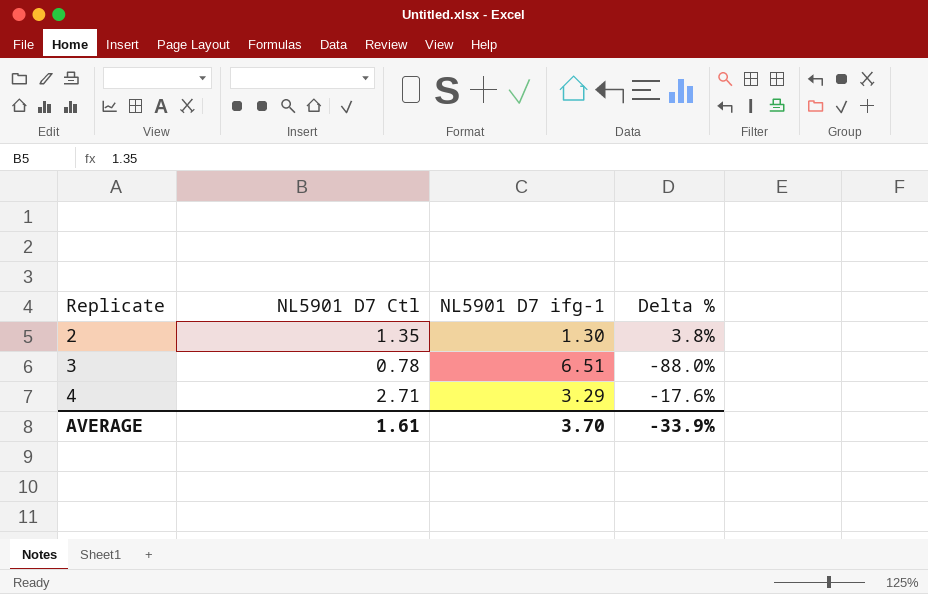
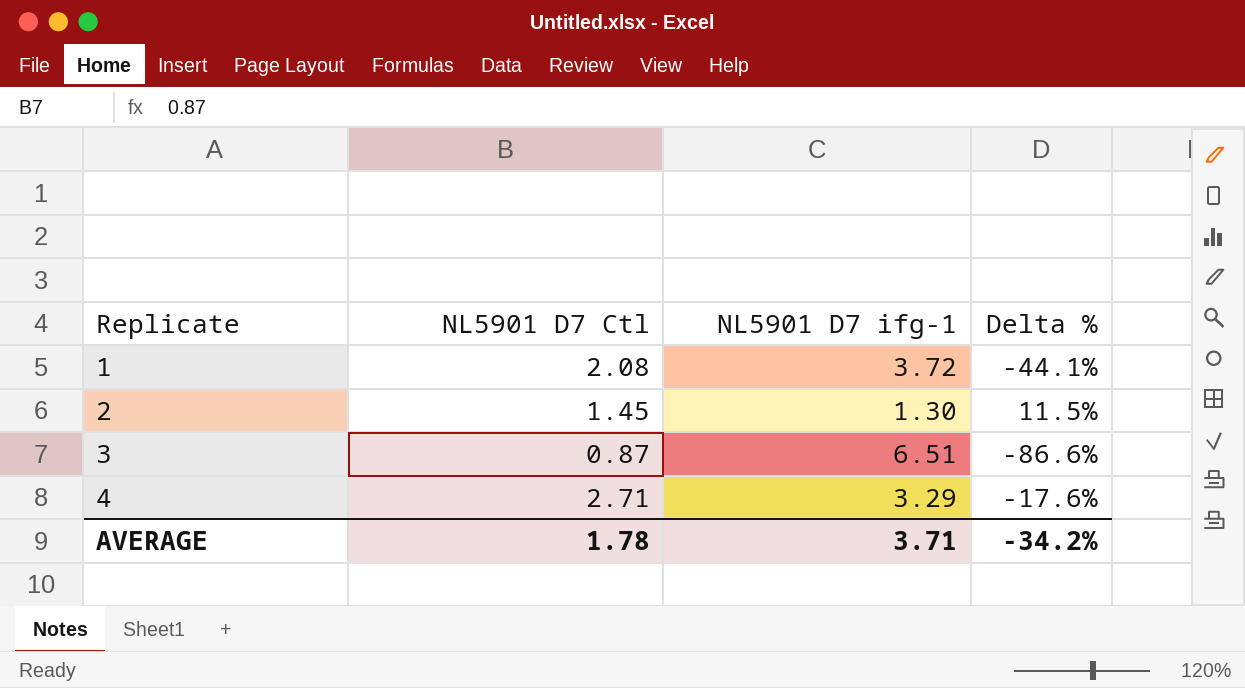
row 1: none -> 2.08 | 3.72 | -44.1%
2 | NL5901 D7 Ctl: 1.35 -> 1.45
2 | Delta %: 3.8% -> 11.5%
3 | NL5901 D7 Ctl: 0.78 -> 0.87
3 | Delta %: -88.0% -> -86.6%
AVERAGE | NL5901 D7 Ctl: 1.61 -> 1.78
AVERAGE | NL5901 D7 ifg-1: 3.70 -> 3.71
AVERAGE | Delta %: -33.9% -> -34.2%

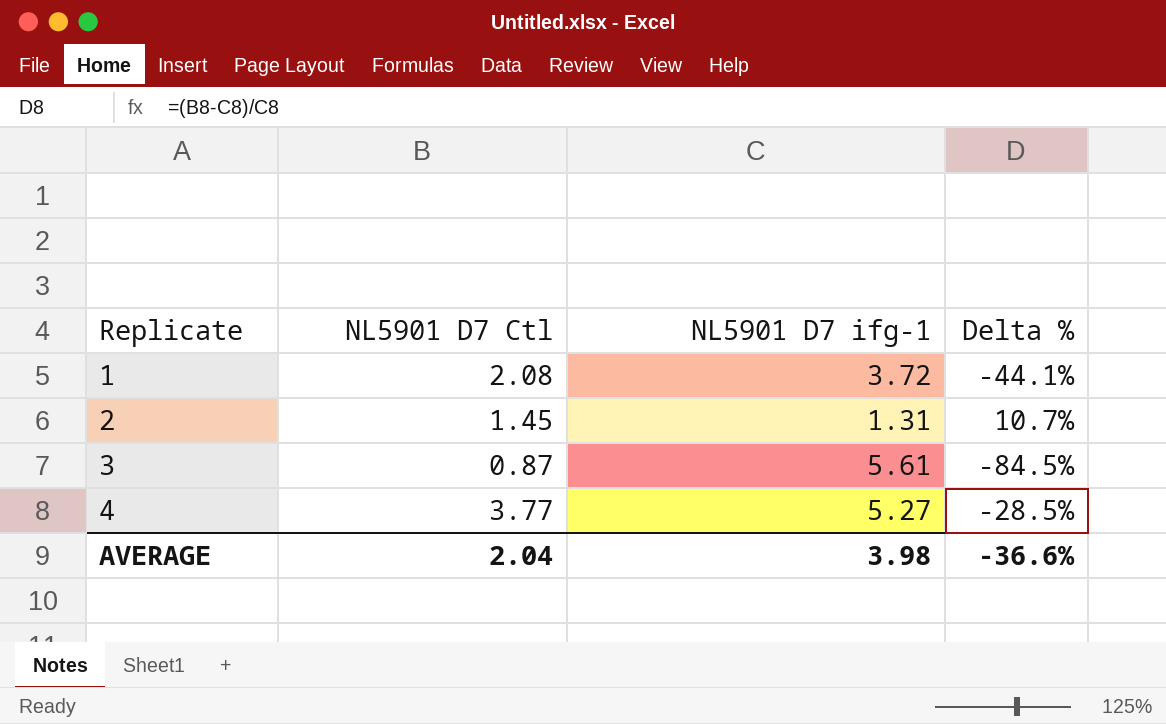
2 | NL5901 D7 ifg-1: 1.30 -> 1.31
2 | Delta %: 11.5% -> 10.7%
3 | NL5901 D7 ifg-1: 6.51 -> 5.61
3 | Delta %: -86.6% -> -84.5%
4 | NL5901 D7 Ctl: 2.71 -> 3.77
4 | NL5901 D7 ifg-1: 3.29 -> 5.27
4 | Delta %: -17.6% -> -28.5%
AVERAGE | NL5901 D7 Ctl: 1.78 -> 2.04
AVERAGE | NL5901 D7 ifg-1: 3.71 -> 3.98
AVERAGE | Delta %: -34.2% -> -36.6%

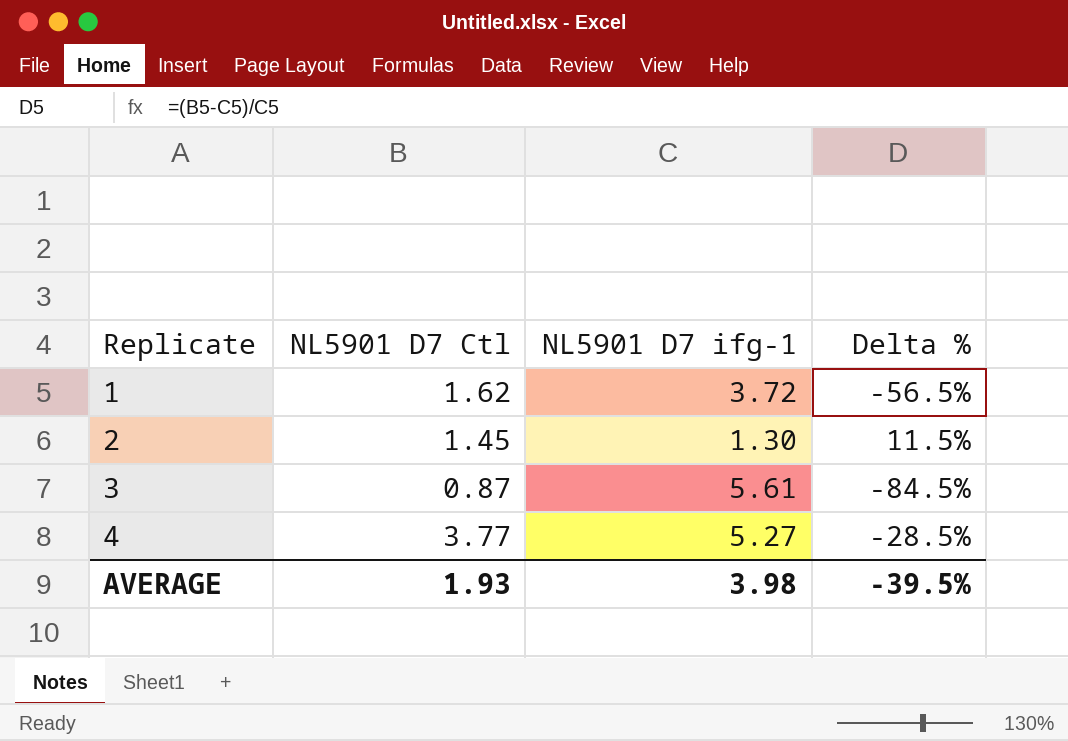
1 | NL5901 D7 Ctl: 2.08 -> 1.62
1 | Delta %: -44.1% -> -56.5%
2 | NL5901 D7 ifg-1: 1.31 -> 1.30
2 | Delta %: 10.7% -> 11.5%
AVERAGE | NL5901 D7 Ctl: 2.04 -> 1.93
AVERAGE | Delta %: -36.6% -> -39.5%

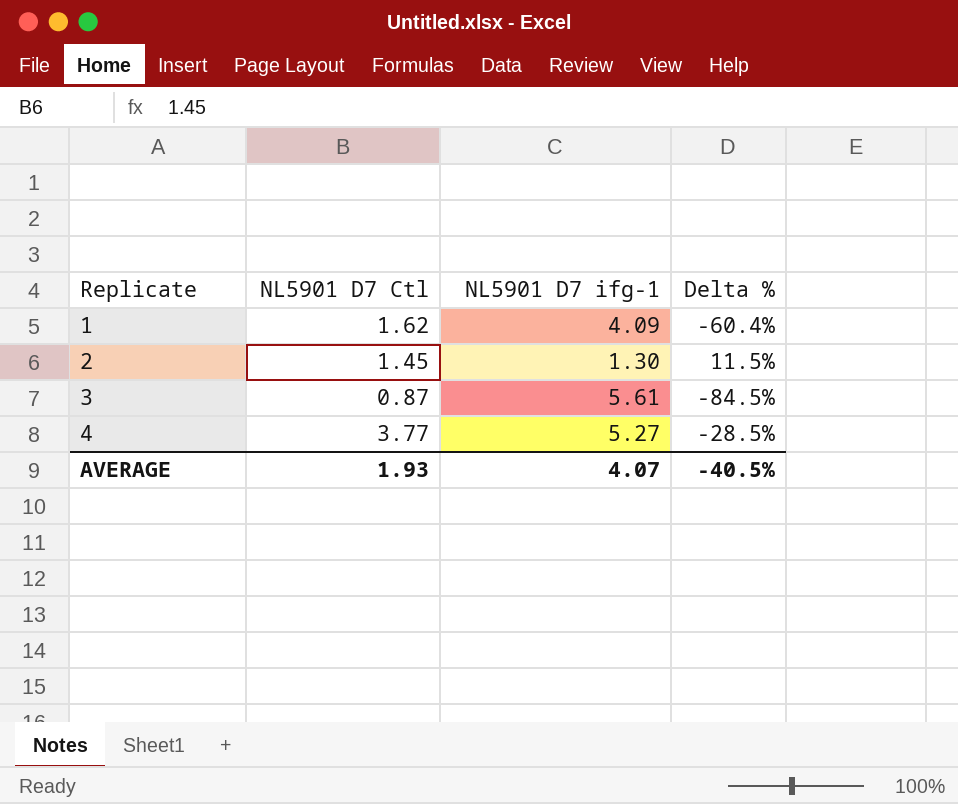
1 | NL5901 D7 ifg-1: 3.72 -> 4.09
1 | Delta %: -56.5% -> -60.4%
AVERAGE | NL5901 D7 ifg-1: 3.98 -> 4.07
AVERAGE | Delta %: -39.5% -> -40.5%

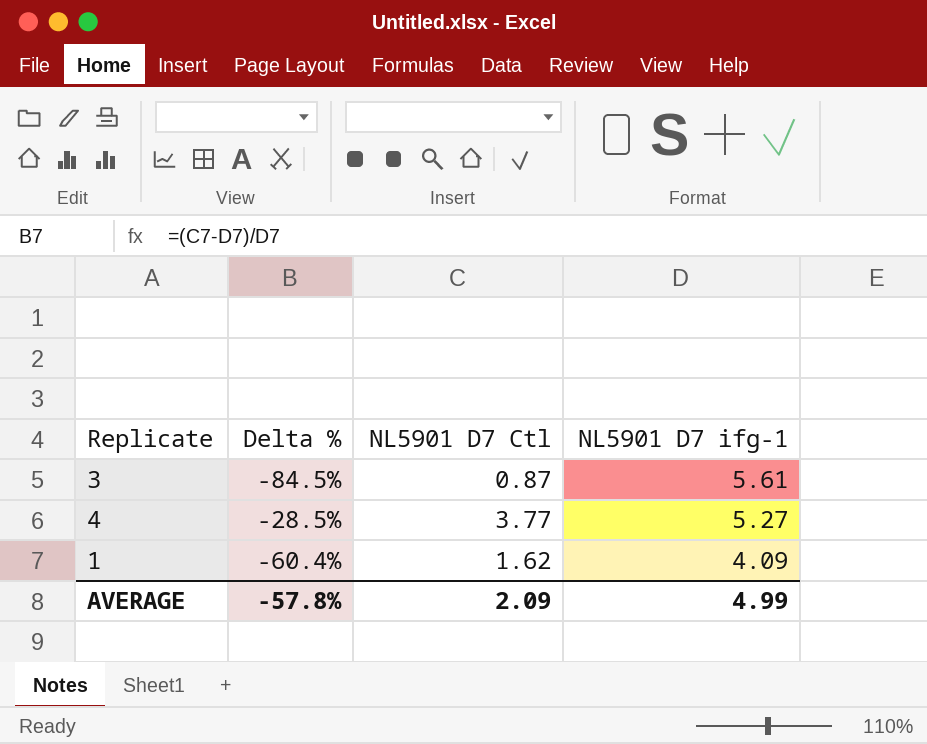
row order: Replicate ascending -> NL5901 D7 ifg-1 descending
column Delta % | position: 4 -> 2
row 2: 1.45 | 1.30 | 11.5% -> none
AVERAGE | Delta %: -40.5% -> -57.8%
AVERAGE | NL5901 D7 Ctl: 1.93 -> 2.09
AVERAGE | NL5901 D7 ifg-1: 4.07 -> 4.99

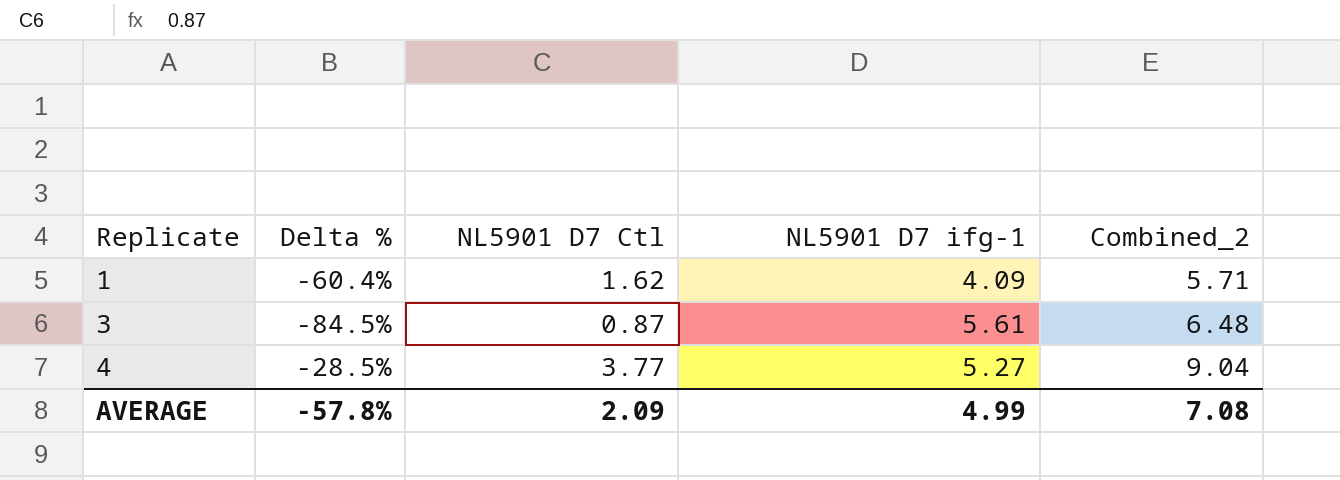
row order: NL5901 D7 ifg-1 descending -> Replicate ascending
column Combined_2 | formula: none -> [NL5901 D7 Ctl] + [NL5901 D7 ifg-1]

